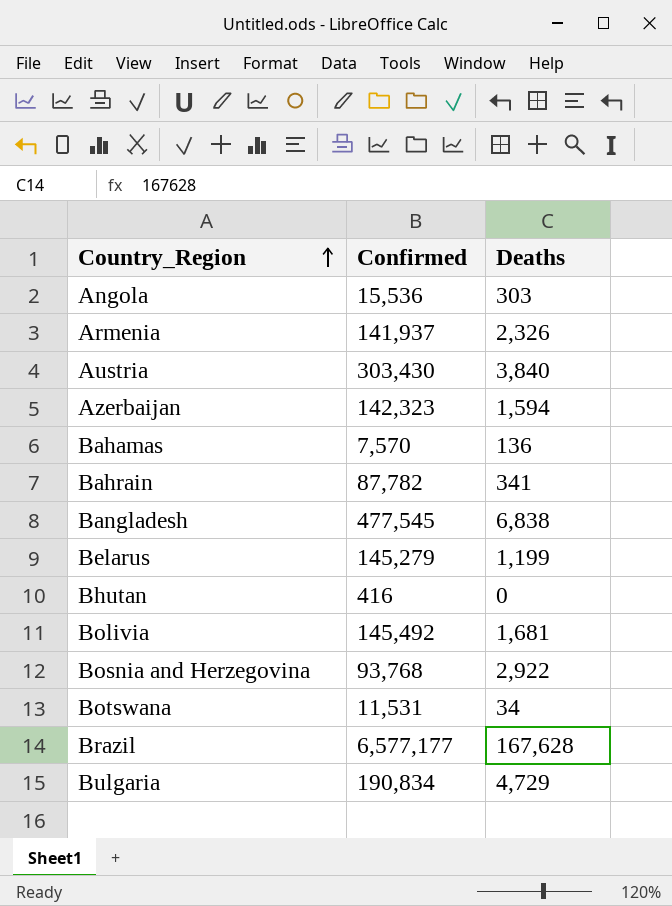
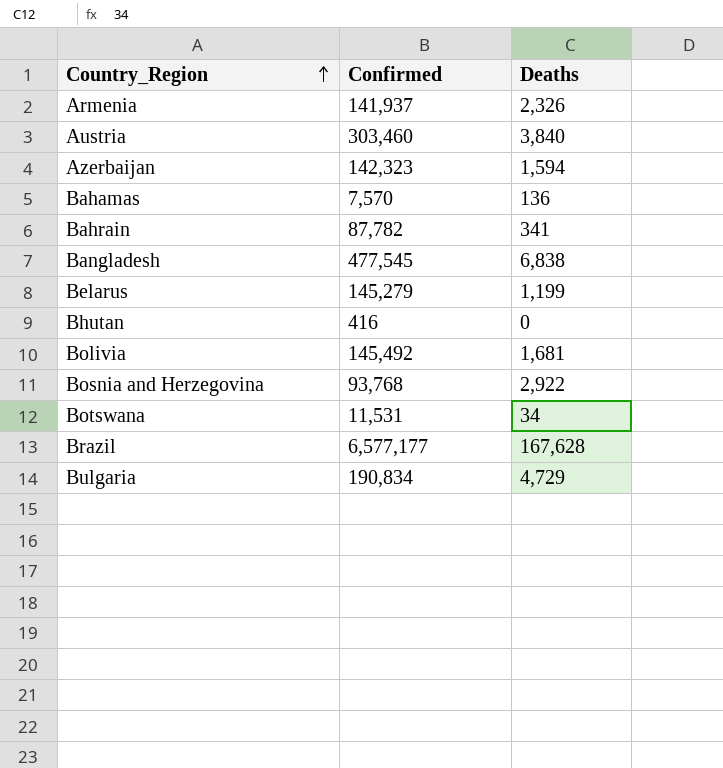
row Angola: 15,536 | 303 -> none
Austria | Confirmed: 303,430 -> 303,460

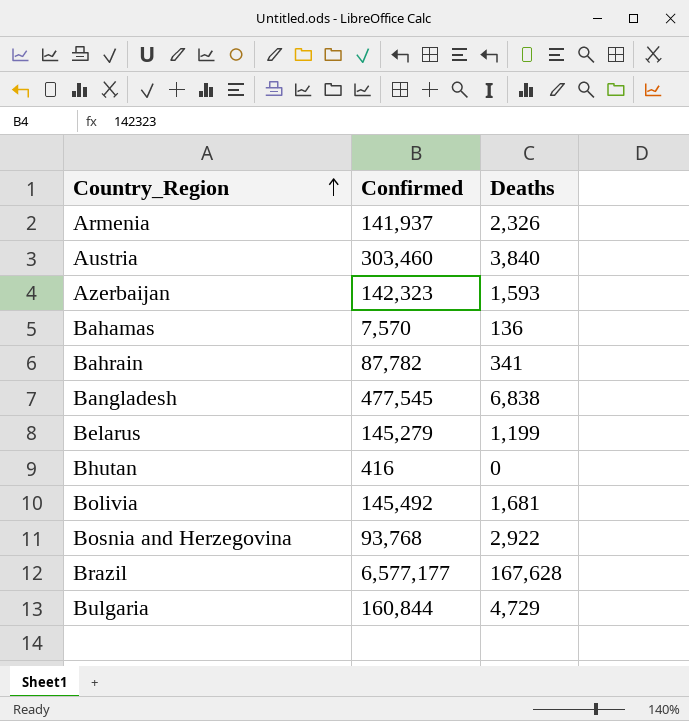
row Botswana: 11,531 | 34 -> none
Azerbaijan | Deaths: 1,594 -> 1,593
Bulgaria | Confirmed: 190,834 -> 160,844

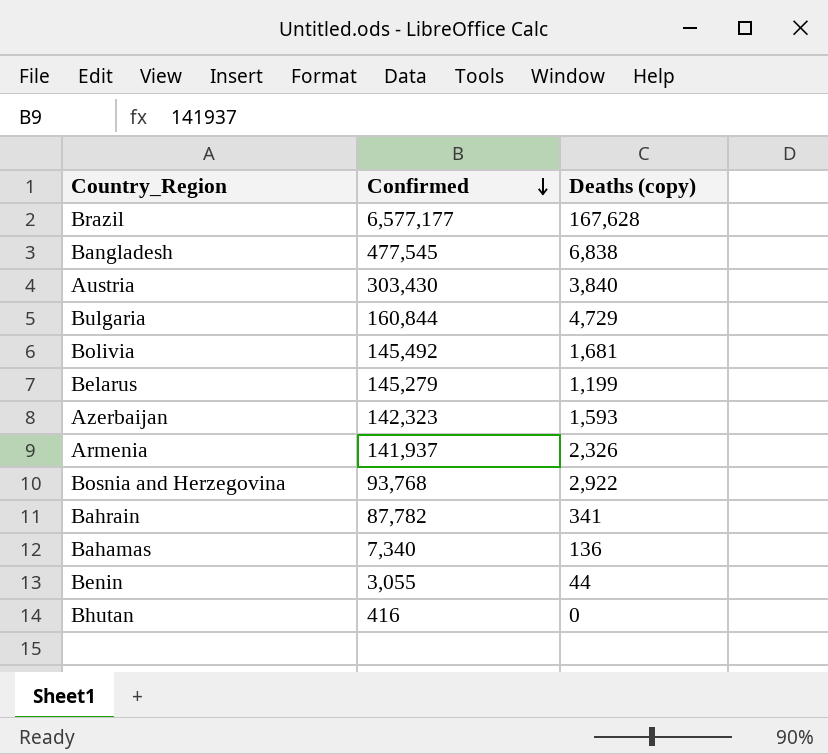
row order: Country_Region ascending -> Confirmed descending
column name: Deaths -> Deaths (copy)
Austria | Confirmed: 303,460 -> 303,430
Bahamas | Confirmed: 7,570 -> 7,340
row Benin: none -> 3,055 | 44

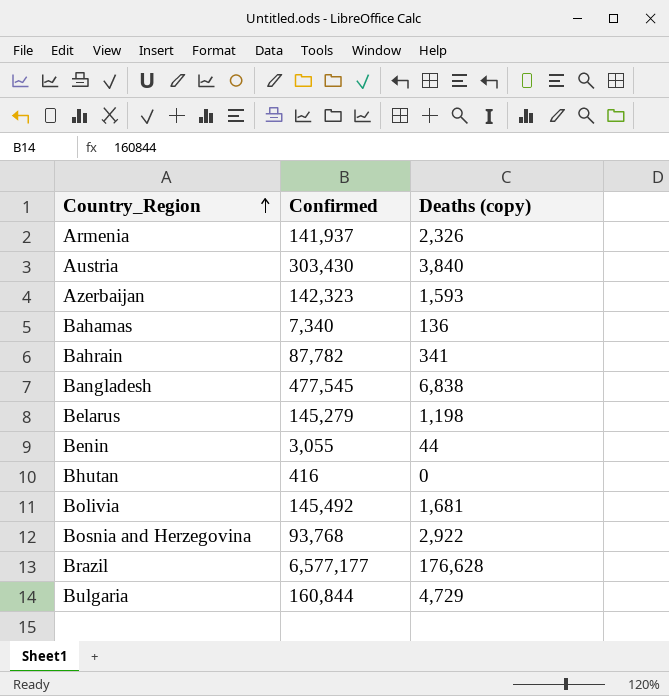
row order: Confirmed descending -> Country_Region ascending
Belarus | Deaths (copy): 1,199 -> 1,198
Brazil | Deaths (copy): 167,628 -> 176,628

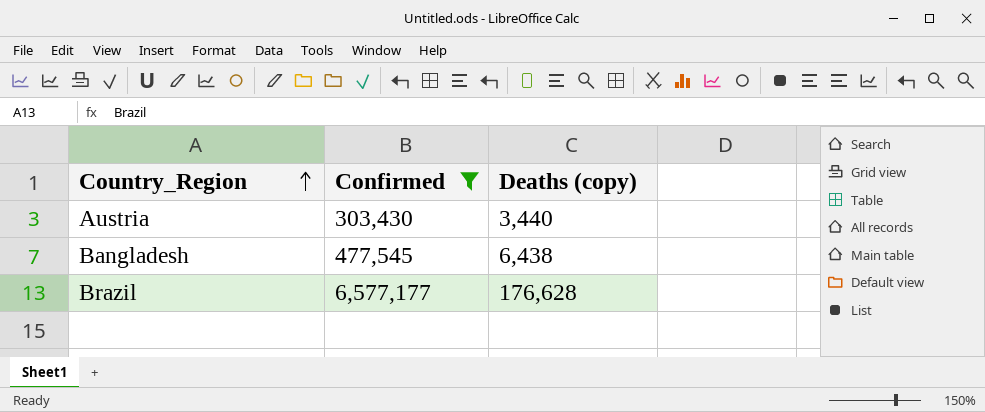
filter: none -> Confirmed >= 303,430
Austria | Deaths (copy): 3,840 -> 3,440
Bangladesh | Deaths (copy): 6,838 -> 6,438

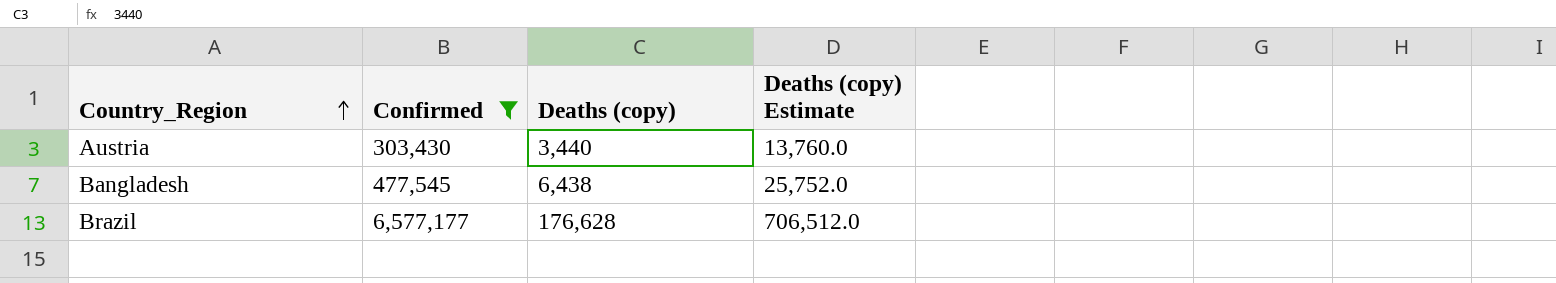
column Deaths (copy) Estimate | formula: none -> [Deaths (copy)] * 4

